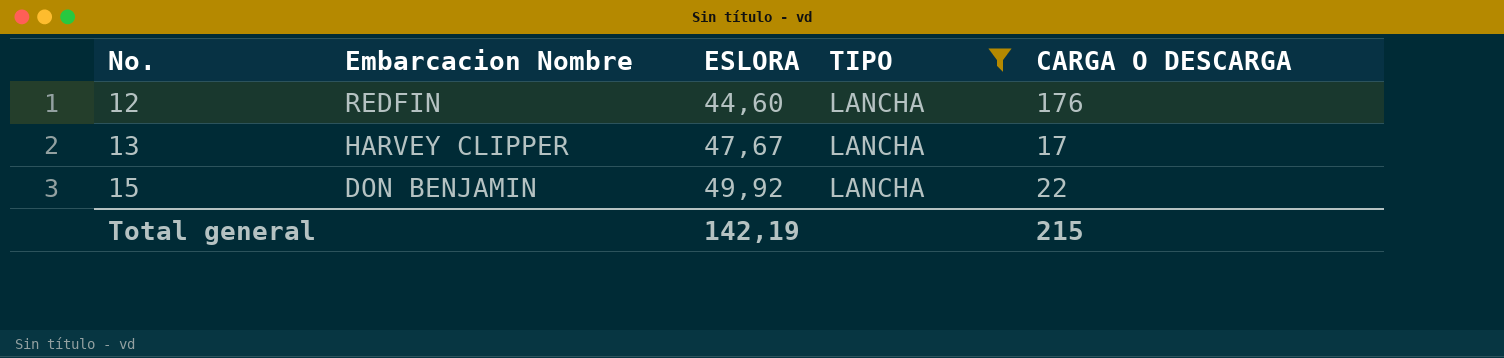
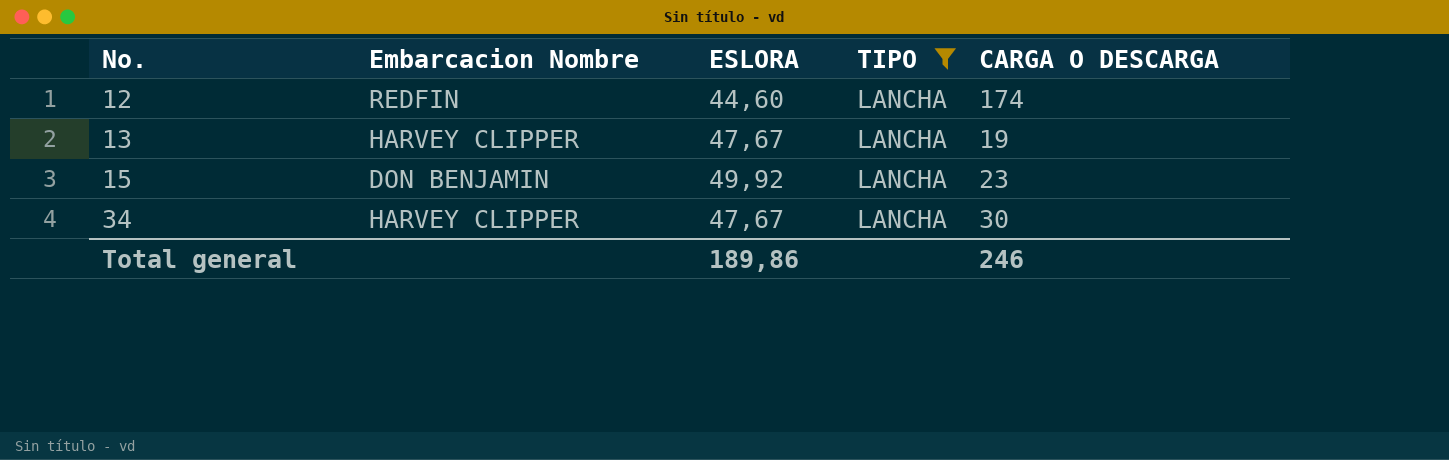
12 | CARGA O DESCARGA: 176 -> 174
13 | CARGA O DESCARGA: 17 -> 19
15 | CARGA O DESCARGA: 22 -> 23
row 34: none -> HARVEY CLIPPER | 47,67 | LANCHA | 30
Total general | ESLORA: 142,19 -> 189,86
Total general | CARGA O DESCARGA: 215 -> 246

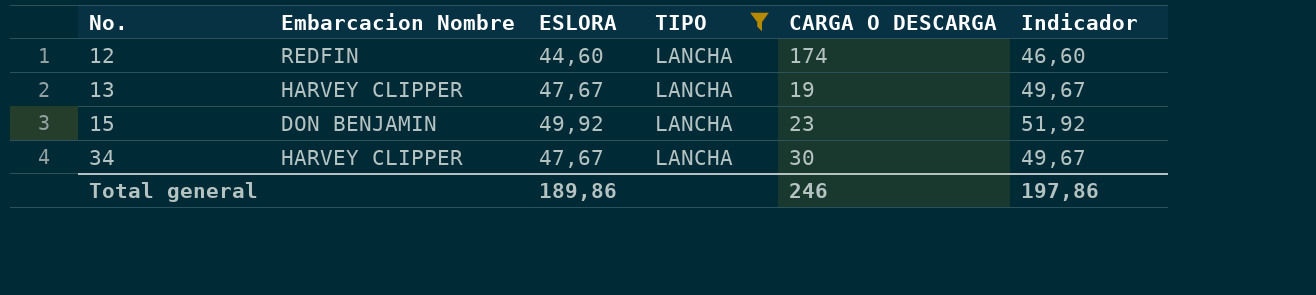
column Indicador | formula: none -> [ESLORA] + 2

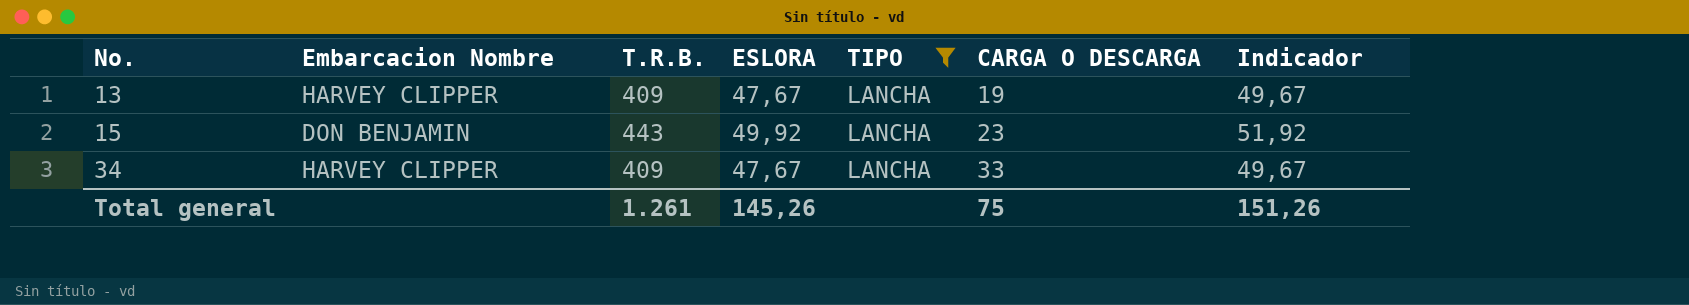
column T.R.B. | position: none -> 3
row 12: REDFIN | 44,60 | LANCHA | 174 | 46,60 -> none
34 | CARGA O DESCARGA: 30 -> 33
Total general | ESLORA: 189,86 -> 145,26
Total general | CARGA O DESCARGA: 246 -> 75
Total general | Indicador: 197,86 -> 151,26

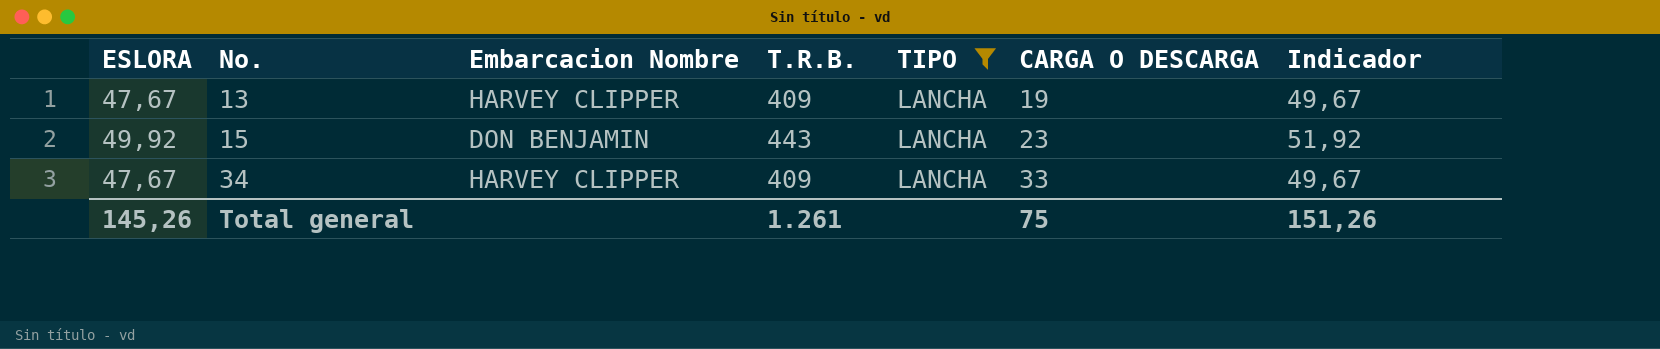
column ESLORA | position: 4 -> 1

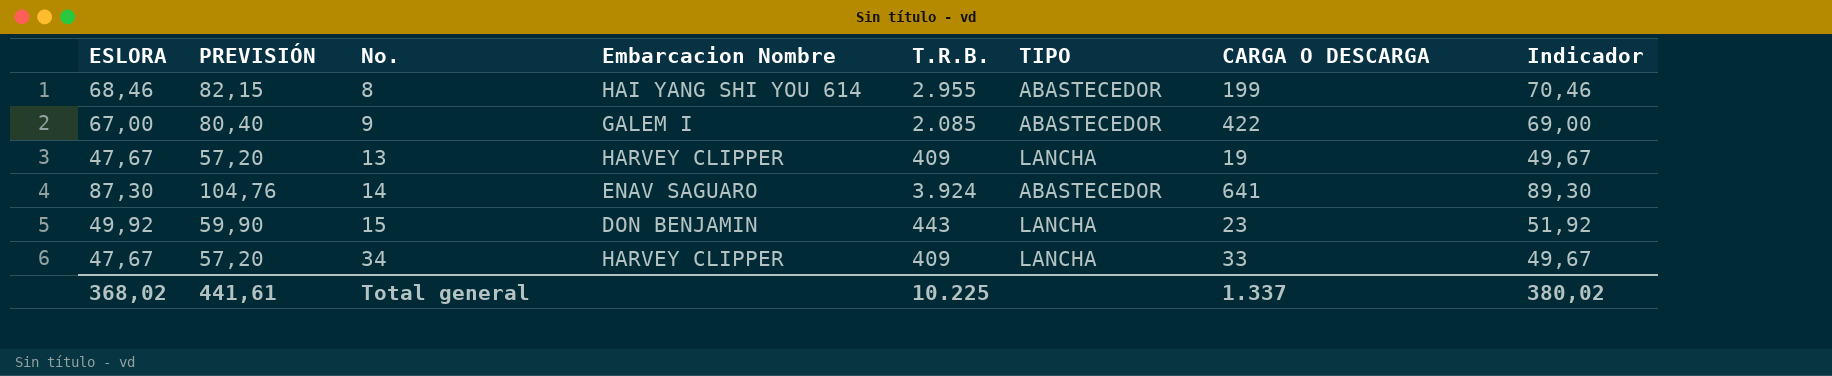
filter: TIPO = LANCHA -> none
column PREVISIÓN | formula: none -> [ESLORA] * 1,2
Total general | ESLORA: 145,26 -> 368,02
Total general | T.R.B.: 1.261 -> 10.225
Total general | CARGA O DESCARGA: 75 -> 1.337
Total general | Indicador: 151,26 -> 380,02

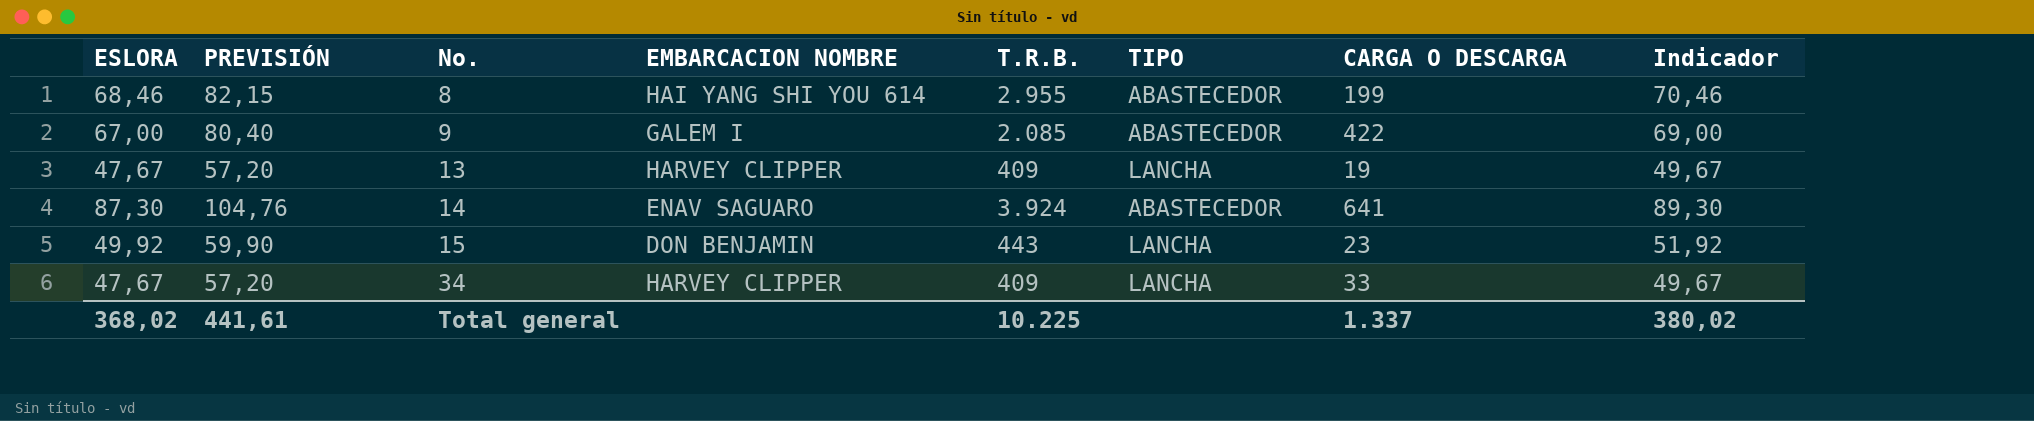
column name: Embarcacion Nombre -> EMBARCACION NOMBRE

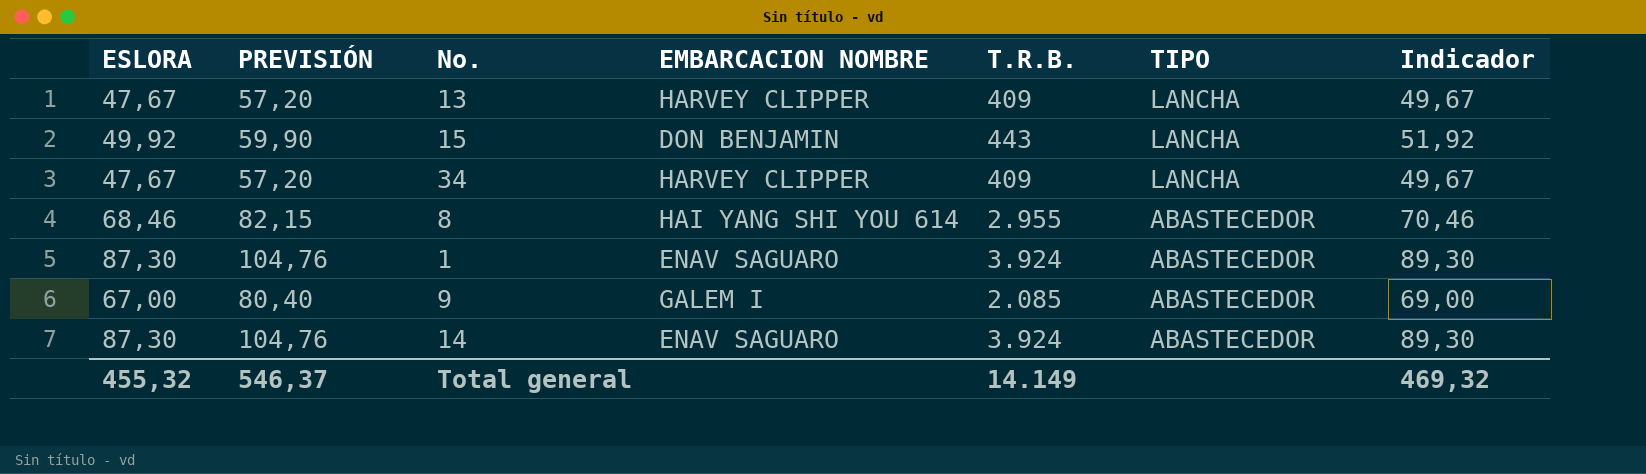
row order: No. ascending -> TIPO descending
column CARGA O DESCARGA | position: 7 -> none
row 1: none -> 87,30 | 104,76 | ENAV SAGUARO | 3.924 | ABASTECEDOR | 89,30
Total general | ESLORA: 368,02 -> 455,32
Total general | PREVISIÓN: 441,61 -> 546,37
Total general | T.R.B.: 10.225 -> 14.149
Total general | Indicador: 380,02 -> 469,32

